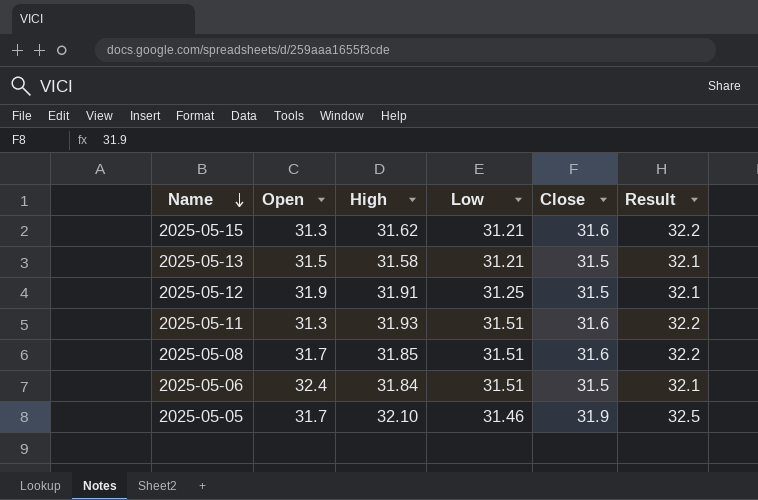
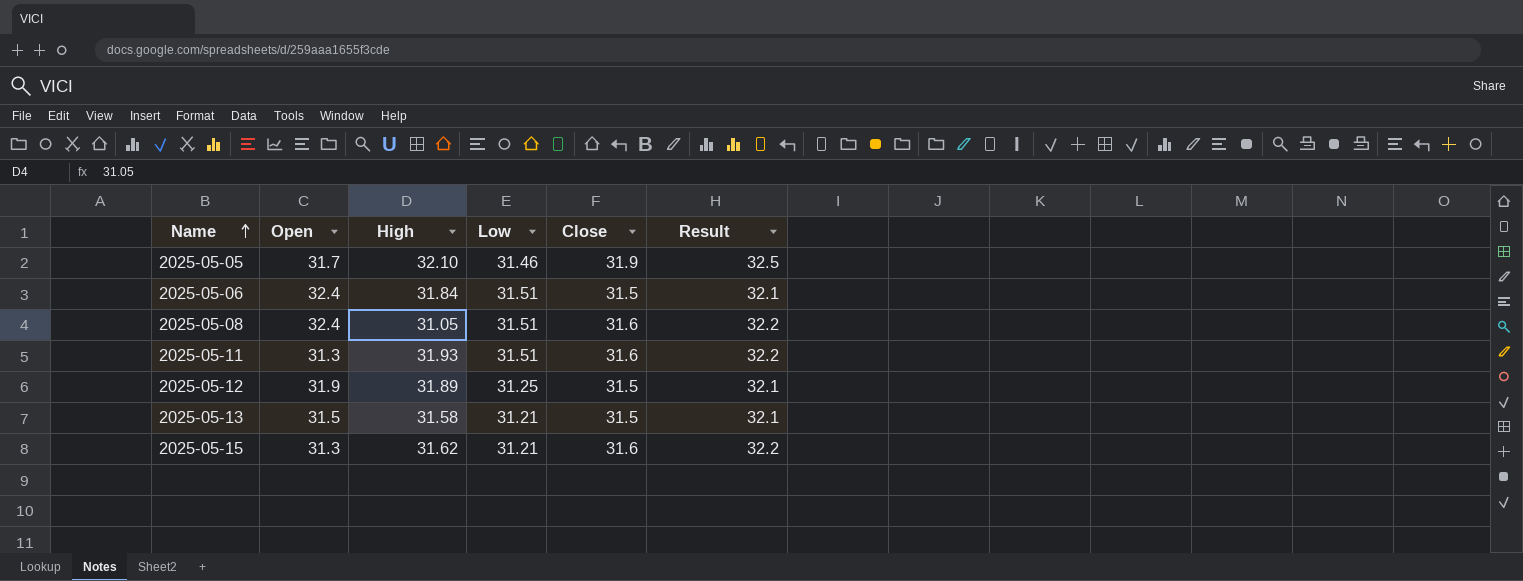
row order: Name descending -> Name ascending
2025-05-08 | Open: 31.7 -> 32.4
2025-05-08 | High: 31.85 -> 31.05
2025-05-12 | High: 31.91 -> 31.89

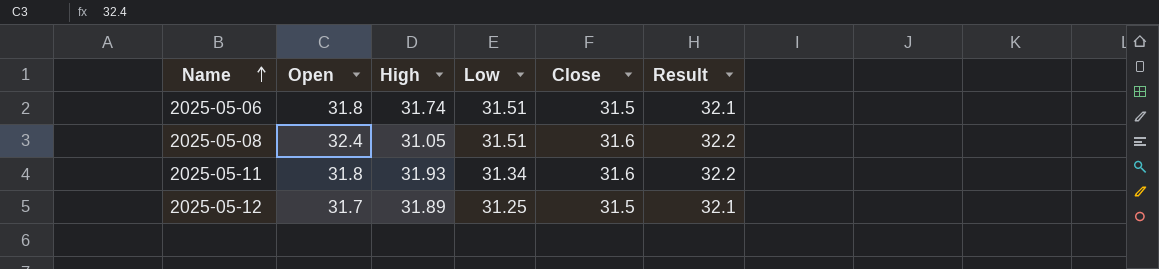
row 2025-05-05: 31.7 | 32.10 | 31.46 | 31.9 | 32.5 -> none
row 2025-05-13: 31.5 | 31.58 | 31.21 | 31.5 | 32.1 -> none
row 2025-05-15: 31.3 | 31.62 | 31.21 | 31.6 | 32.2 -> none
2025-05-06 | Open: 32.4 -> 31.8
2025-05-06 | High: 31.84 -> 31.74
2025-05-11 | Open: 31.3 -> 31.8
2025-05-11 | Low: 31.51 -> 31.34
2025-05-12 | Open: 31.9 -> 31.7

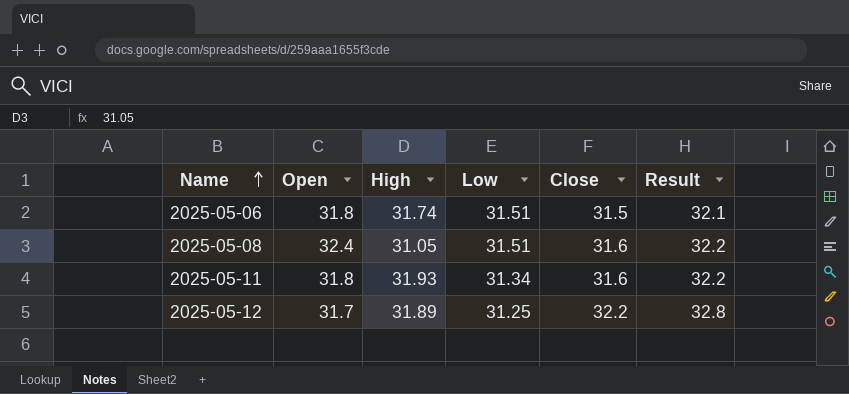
2025-05-12 | Close: 31.5 -> 32.2
2025-05-12 | Result: 32.1 -> 32.8

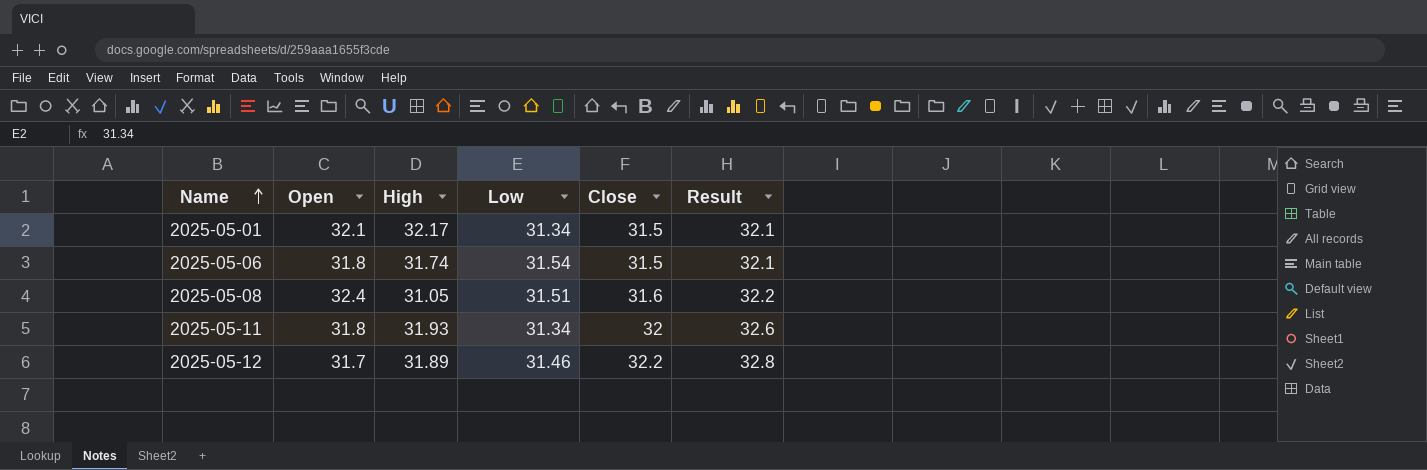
row 2025-05-01: none -> 32.1 | 32.17 | 31.34 | 31.5 | 32.1
2025-05-06 | Low: 31.51 -> 31.54
2025-05-11 | Close: 31.6 -> 32
2025-05-11 | Result: 32.2 -> 32.6
2025-05-12 | Low: 31.25 -> 31.46

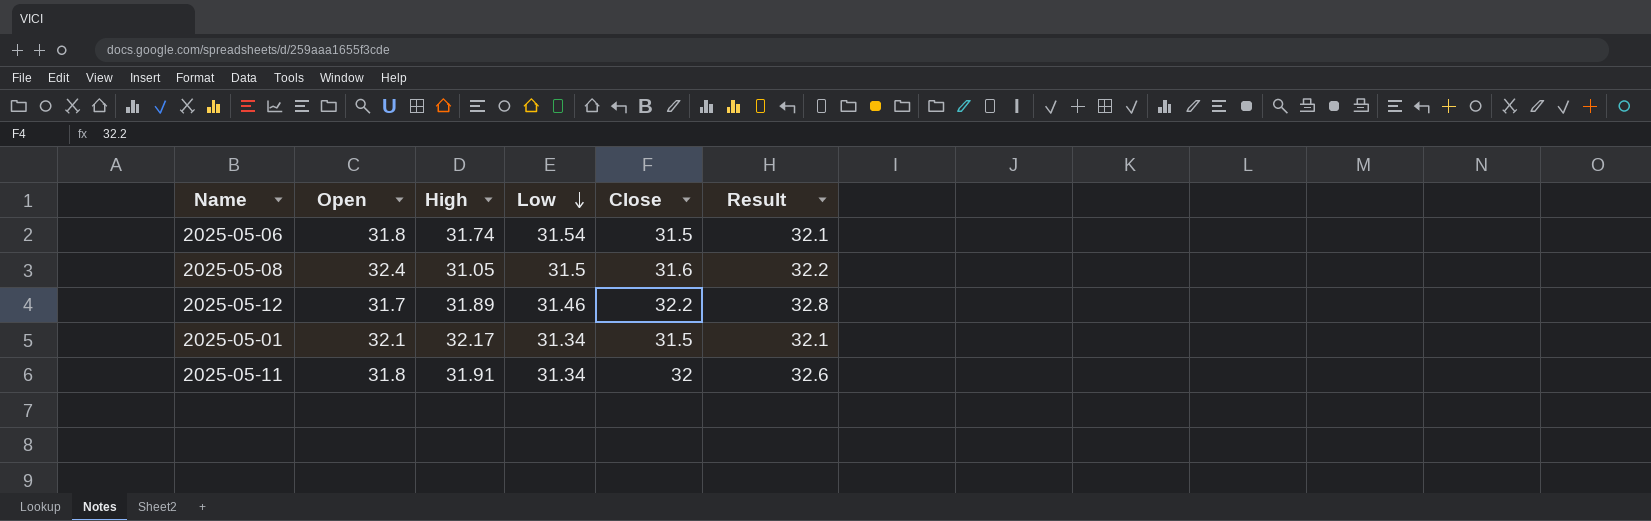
row order: Name ascending -> Low descending
2025-05-08 | Low: 31.51 -> 31.5
2025-05-11 | High: 31.93 -> 31.91

